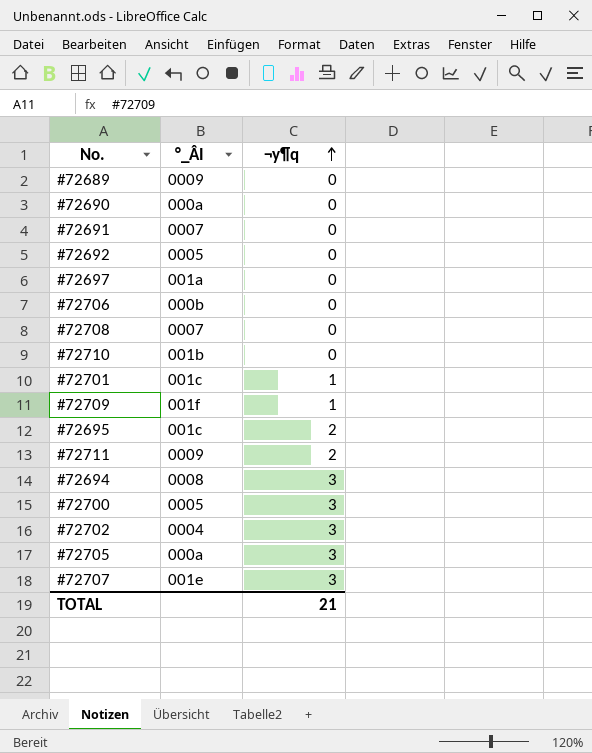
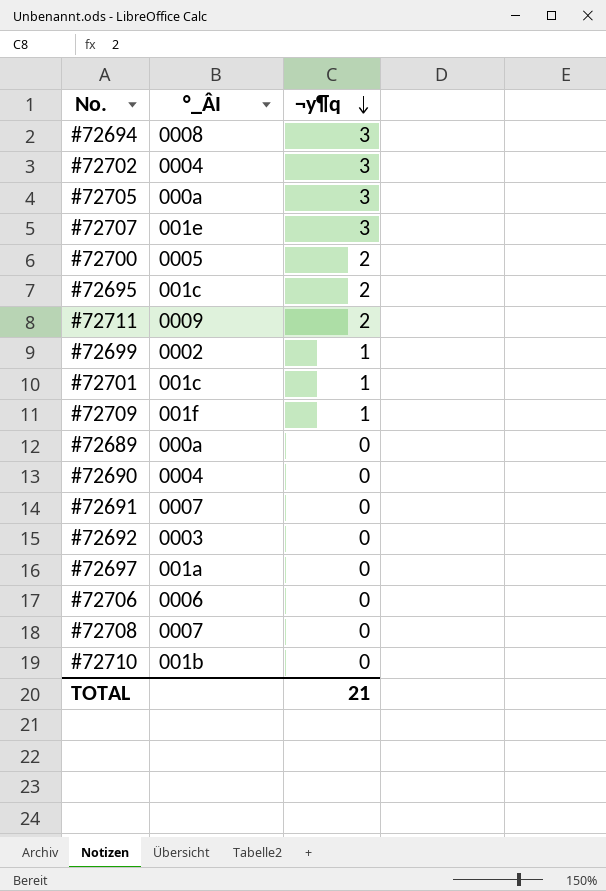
row order: ¬y¶q ascending -> ¬y¶q descending
#72700 | ¬y¶q: 3 -> 2
row #72699: none -> 0002 | 1
#72689 | °_ÂI: 0009 -> 000a
#72690 | °_ÂI: 000a -> 0004
#72692 | °_ÂI: 0005 -> 0003
#72706 | °_ÂI: 000b -> 0006

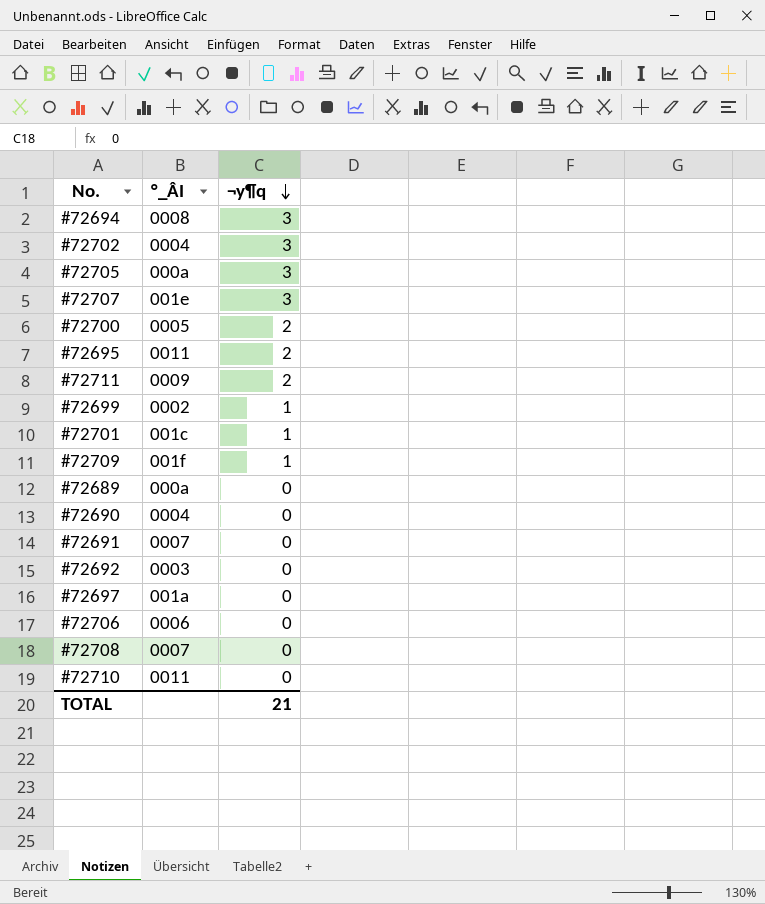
#72695 | °_ÂI: 001c -> 0011
#72710 | °_ÂI: 001b -> 0011

